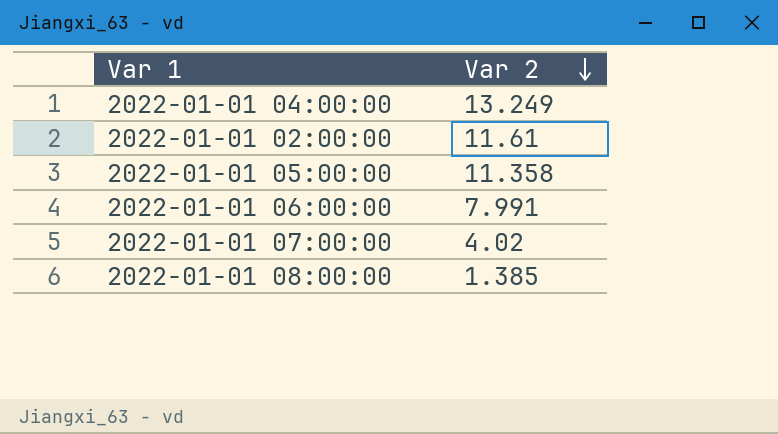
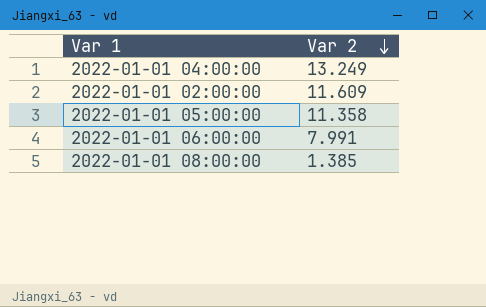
row 2022-01-01 07:00:00: 4.02 -> none
2022-01-01 02:00:00 | Var 2: 11.61 -> 11.609

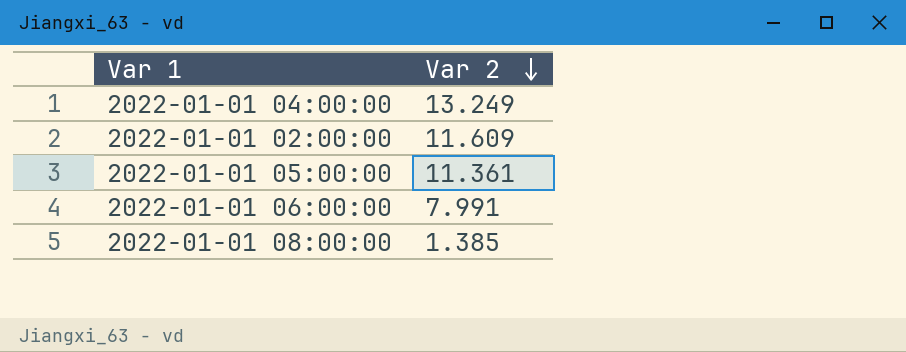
2022-01-01 05:00:00 | Var 2: 11.358 -> 11.361

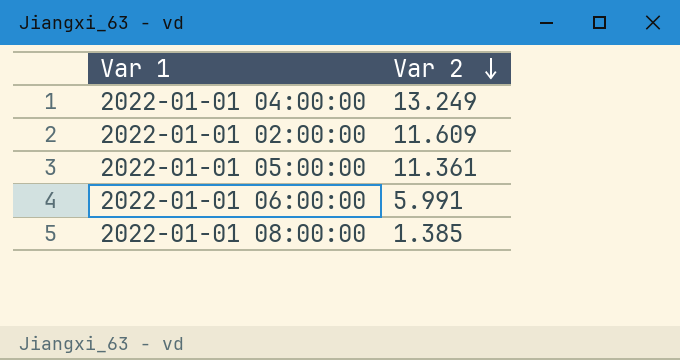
2022-01-01 06:00:00 | Var 2: 7.991 -> 5.991

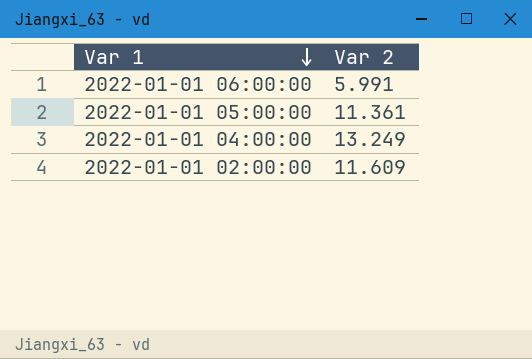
row order: Var 2 descending -> Var 1 descending
row 2022-01-01 08:00:00: 1.385 -> none

